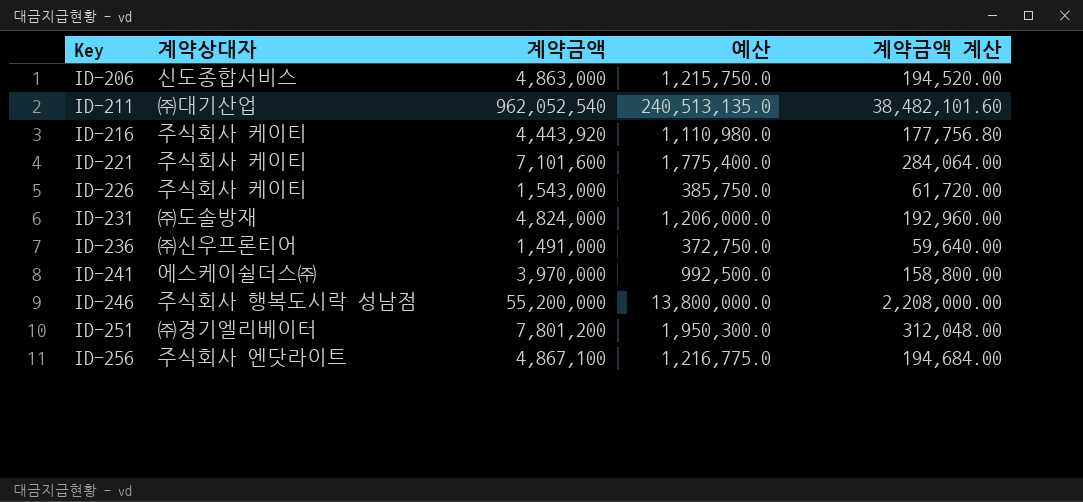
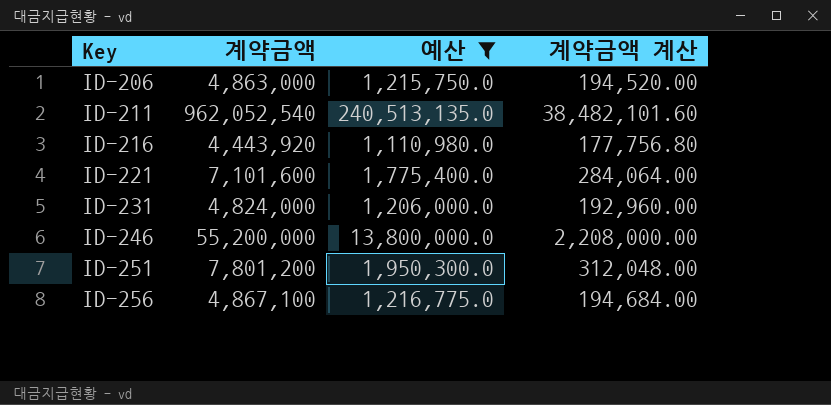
filter: none -> 예산 >= 1,110,980.0
column 계약상대자 | position: 2 -> none

